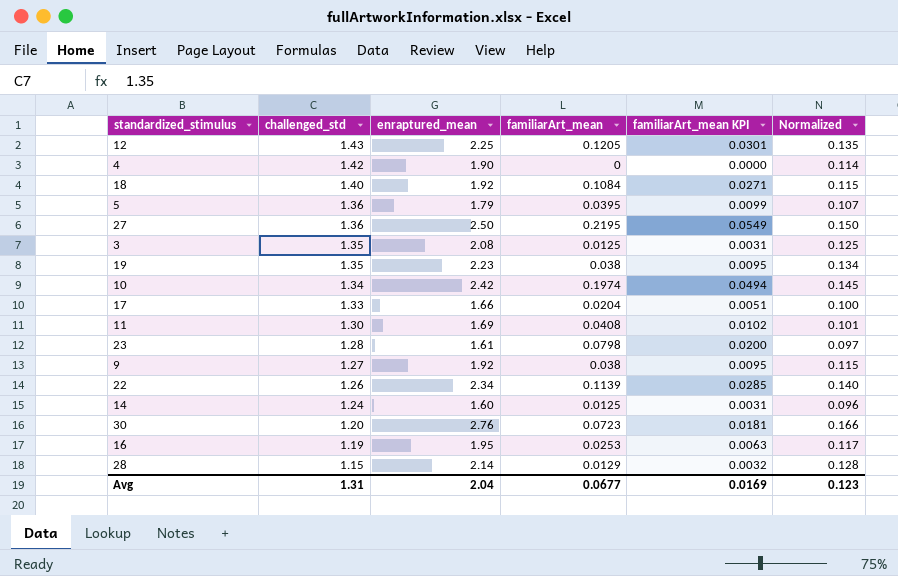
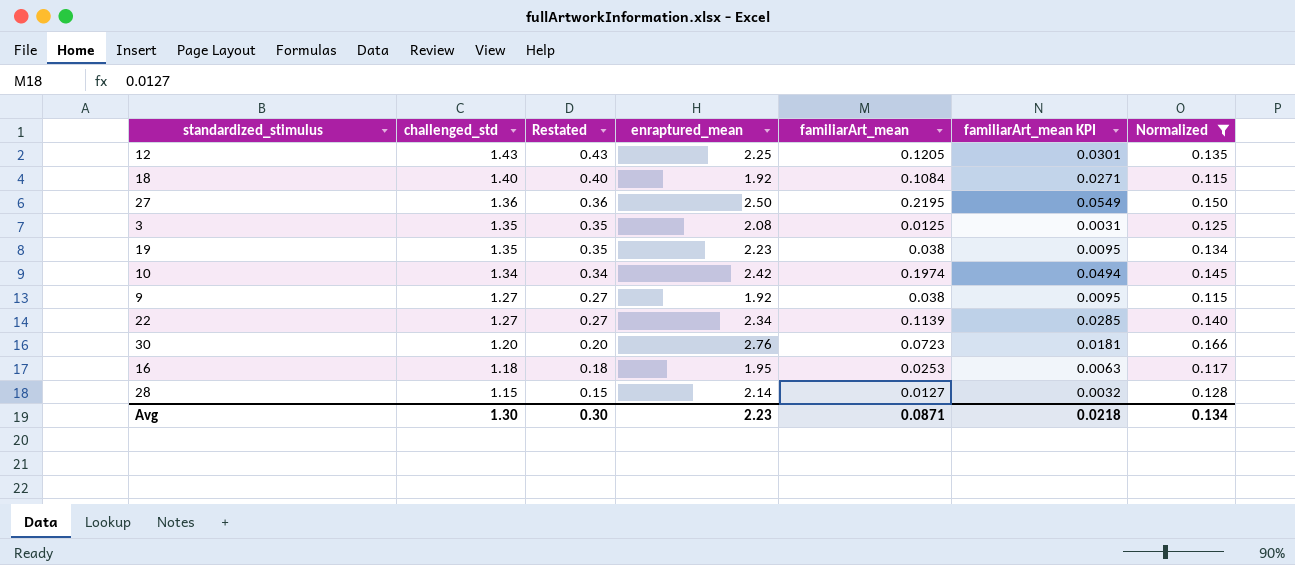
filter: none -> Normalized >= 0.115
column Restated | formula: none -> [challenged_std] - 1
22 | challenged_std: 1.26 -> 1.27
16 | challenged_std: 1.19 -> 1.18
28 | familiarArt_mean: 0.0129 -> 0.0127
Avg | challenged_std: 1.31 -> 1.30
Avg | enraptured_mean: 2.04 -> 2.23
Avg | familiarArt_mean: 0.0677 -> 0.0871
Avg | familiarArt_mean KPI: 0.0169 -> 0.0218
Avg | Normalized: 0.123 -> 0.134

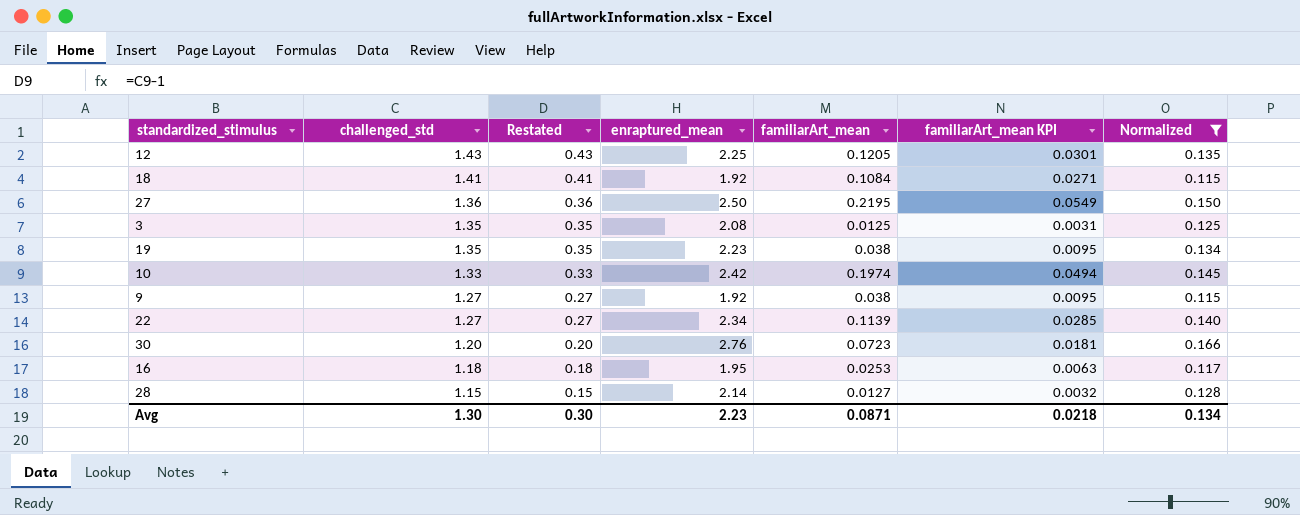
18 | challenged_std: 1.40 -> 1.41
18 | Restated: 0.40 -> 0.41
10 | challenged_std: 1.34 -> 1.33
10 | Restated: 0.34 -> 0.33

